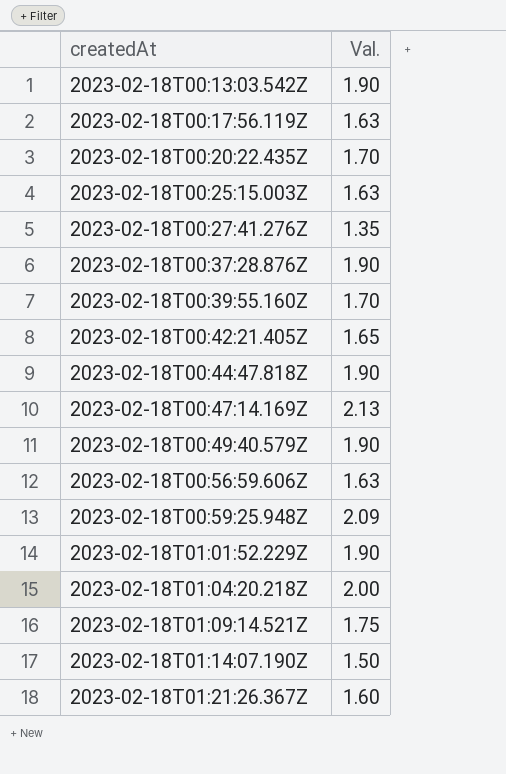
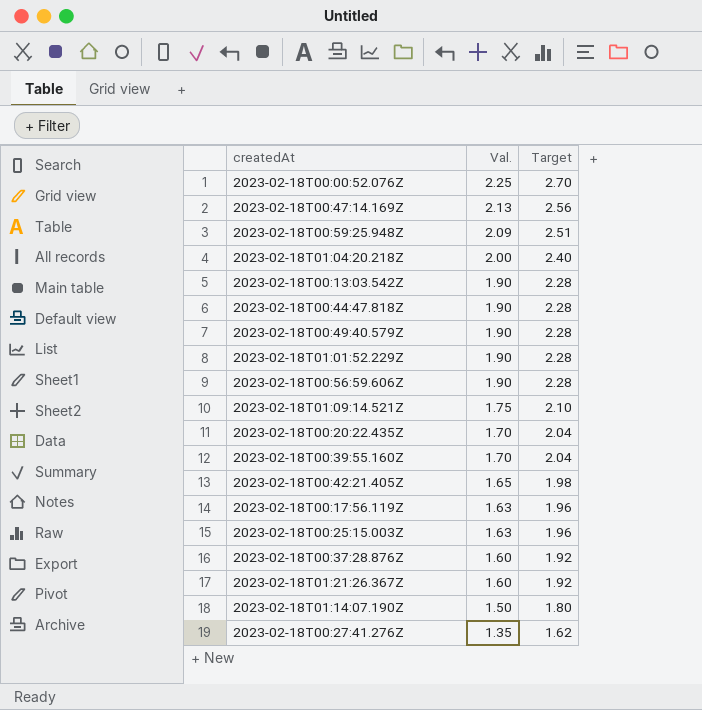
row order: createdAt ascending -> Val. descending
column Target | formula: none -> [Val.] * 1.2
row 2023-02-18T00:00:52.076Z: none -> 2.25 | 2.70
2023-02-18T00:56:59.606Z | Val.: 1.63 -> 1.90
2023-02-18T00:37:28.876Z | Val.: 1.90 -> 1.60

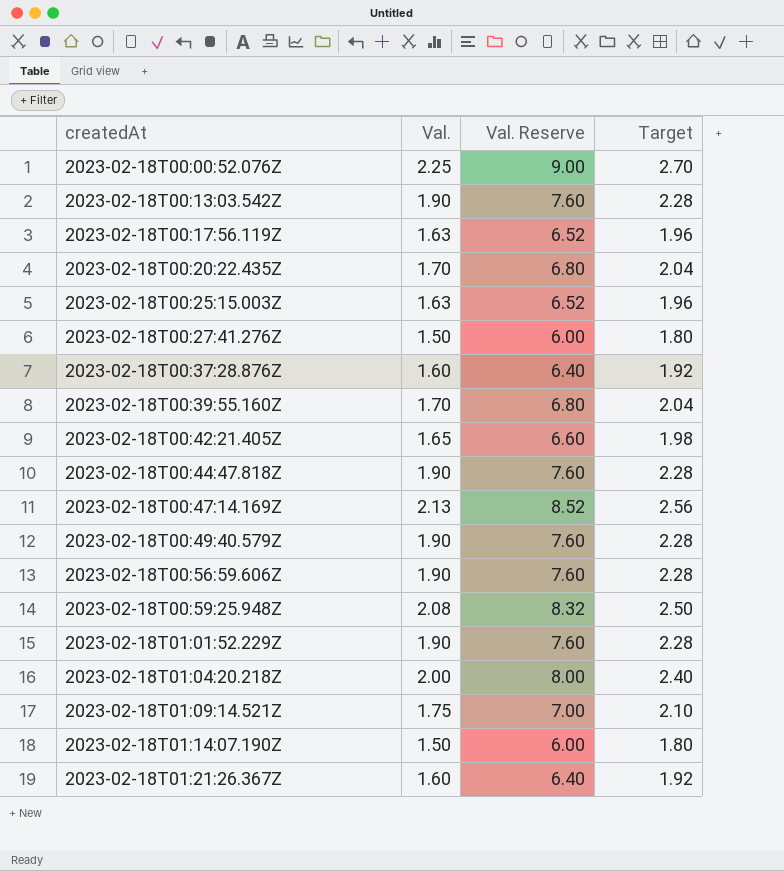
row order: Val. descending -> createdAt ascending
column Val. Reserve | formula: none -> [Val.] * 4
2023-02-18T00:27:41.276Z | Val.: 1.35 -> 1.50
2023-02-18T00:27:41.276Z | Target: 1.62 -> 1.80
2023-02-18T00:59:25.948Z | Val.: 2.09 -> 2.08
2023-02-18T00:59:25.948Z | Target: 2.51 -> 2.50

